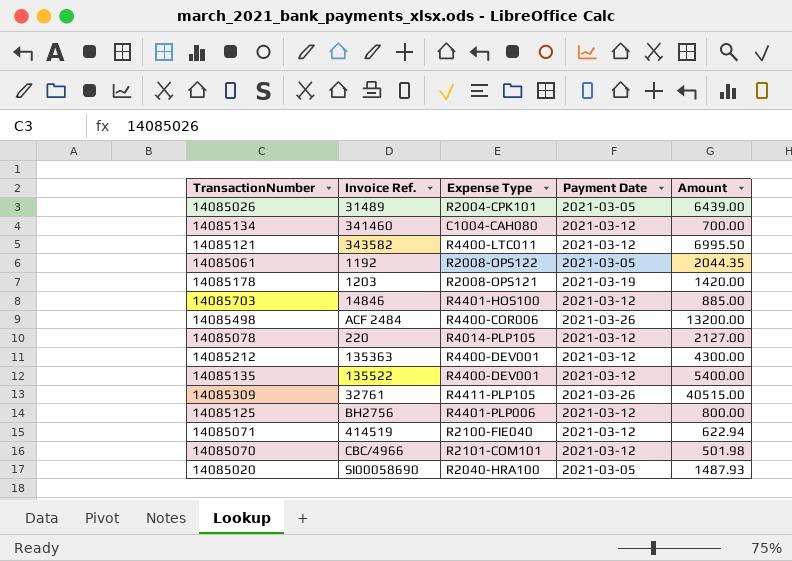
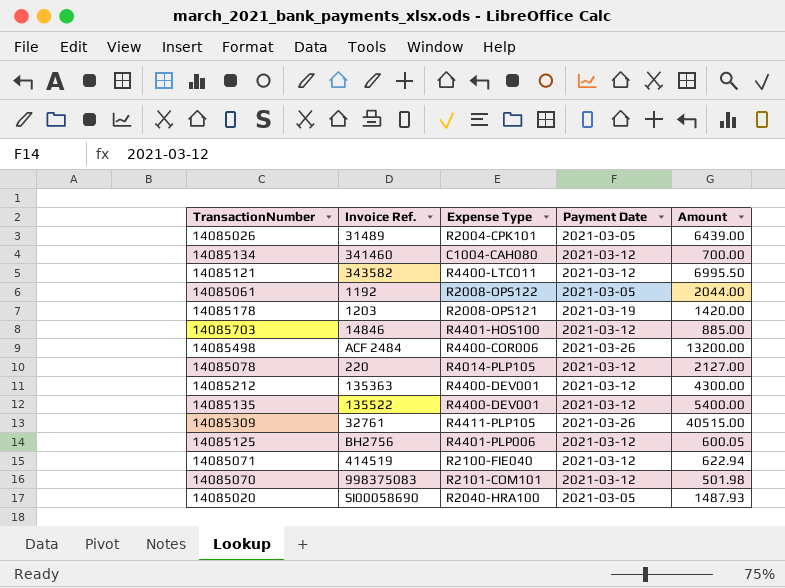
14085061 | Amount: 2044.35 -> 2044.00
14085125 | Amount: 800.00 -> 600.05
14085070 | Invoice Ref.: CBC/4966 -> 998375083

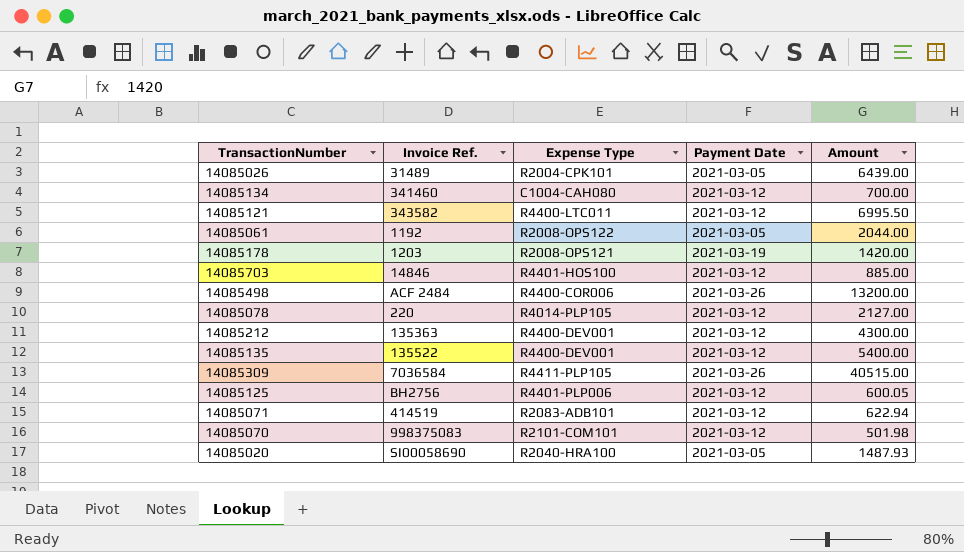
14085309 | Invoice Ref.: 32761 -> 7036584
14085071 | Expense Type: R2100-FIE040 -> R2083-ADB101

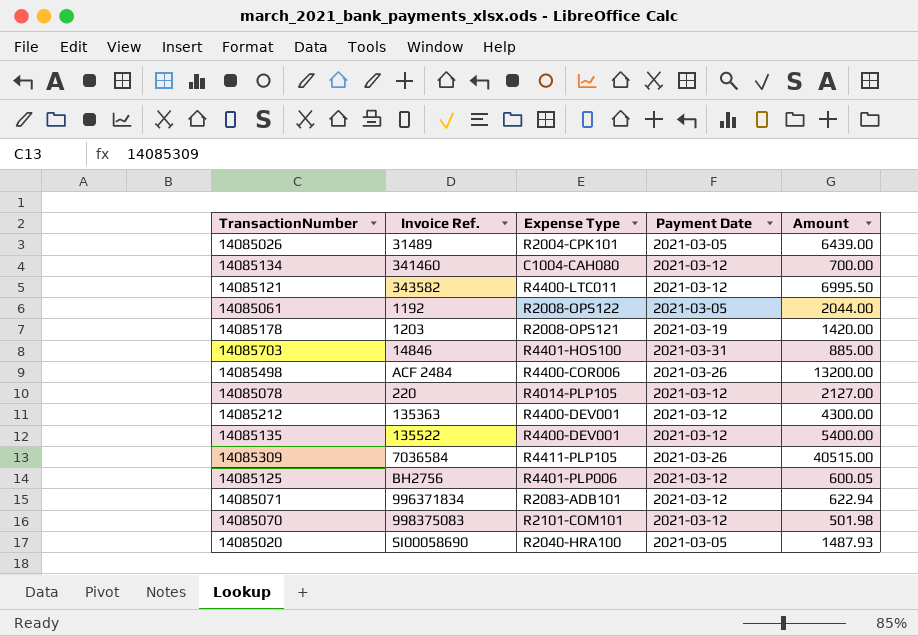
14085703 | Payment Date: 2021-03-12 -> 2021-03-31
14085071 | Invoice Ref.: 414519 -> 996371834

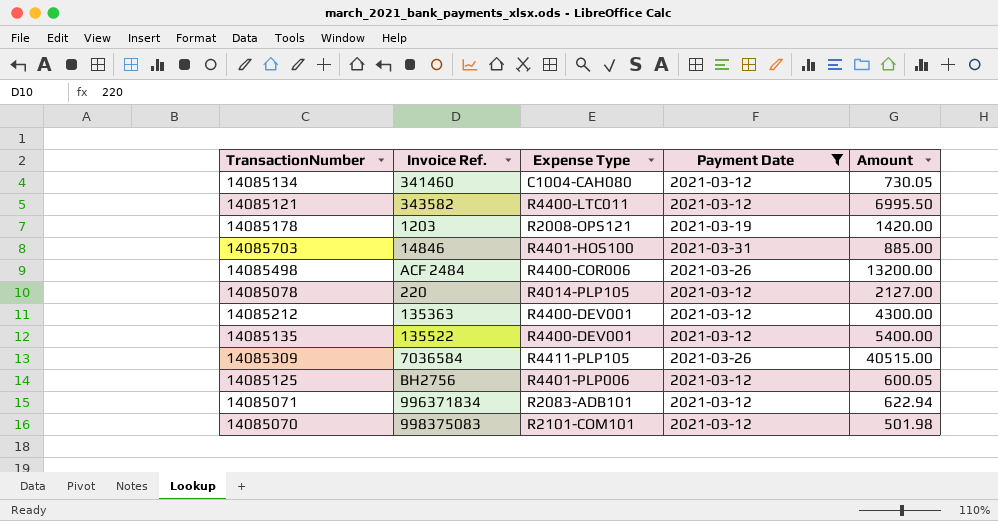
filter: none -> Payment Date != 2021-03-05
14085134 | Amount: 700.00 -> 730.05

